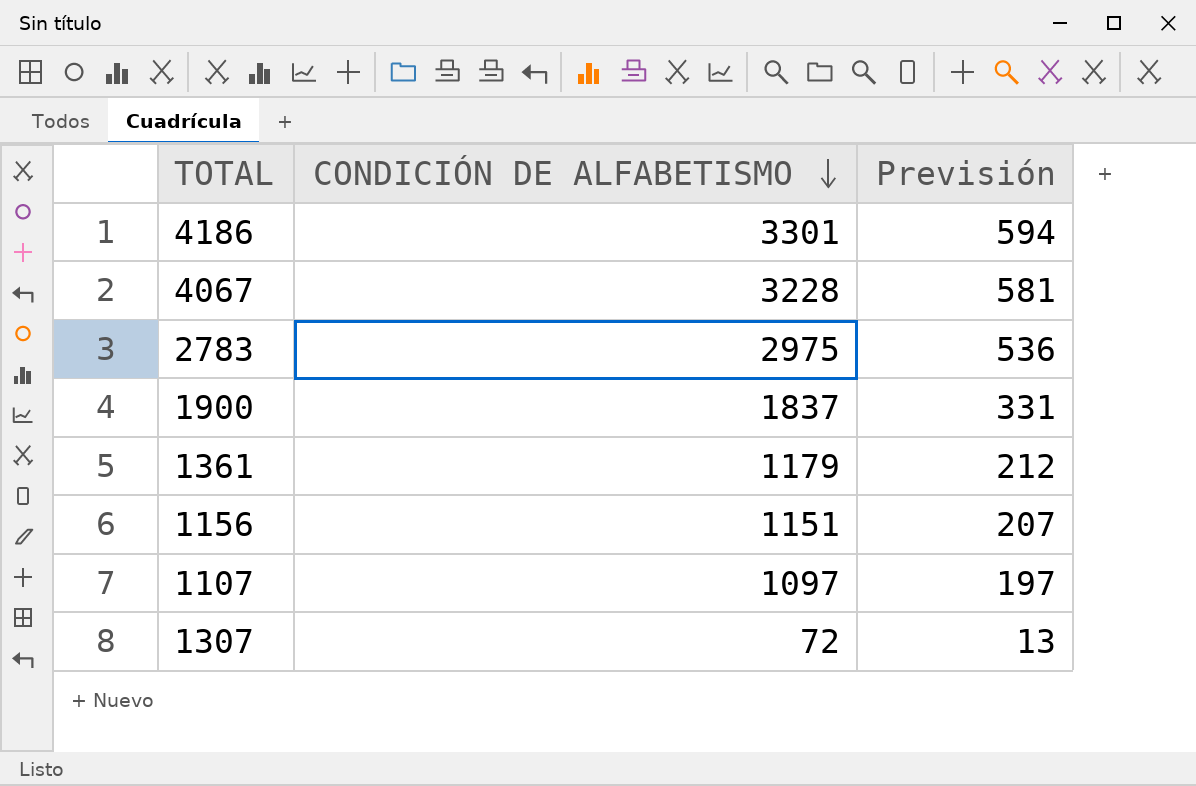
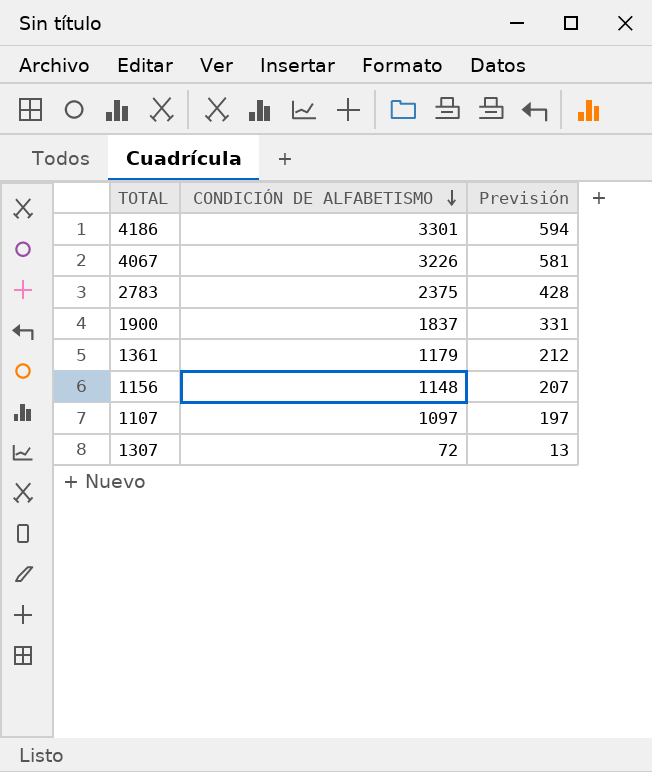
4067 | CONDICIÓN DE ALFABETISMO: 3228 -> 3226
2783 | CONDICIÓN DE ALFABETISMO: 2975 -> 2375
2783 | Previsión: 536 -> 428
1156 | CONDICIÓN DE ALFABETISMO: 1151 -> 1148

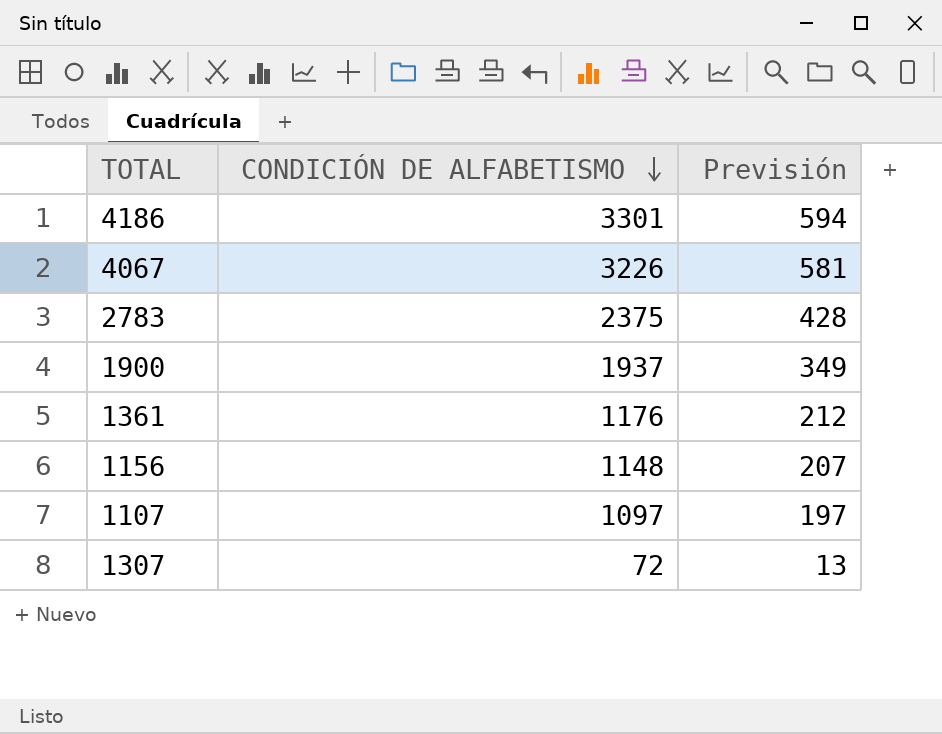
1900 | CONDICIÓN DE ALFABETISMO: 1837 -> 1937
1900 | Previsión: 331 -> 349
1361 | CONDICIÓN DE ALFABETISMO: 1179 -> 1176

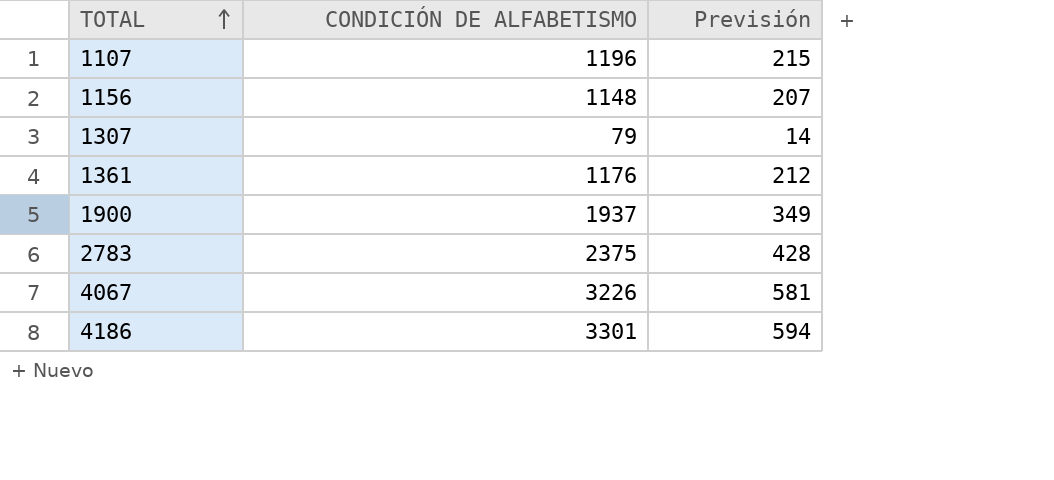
row order: CONDICIÓN DE ALFABETISMO descending -> TOTAL ascending
1107 | CONDICIÓN DE ALFABETISMO: 1097 -> 1196
1107 | Previsión: 197 -> 215
1307 | CONDICIÓN DE ALFABETISMO: 72 -> 79
1307 | Previsión: 13 -> 14

